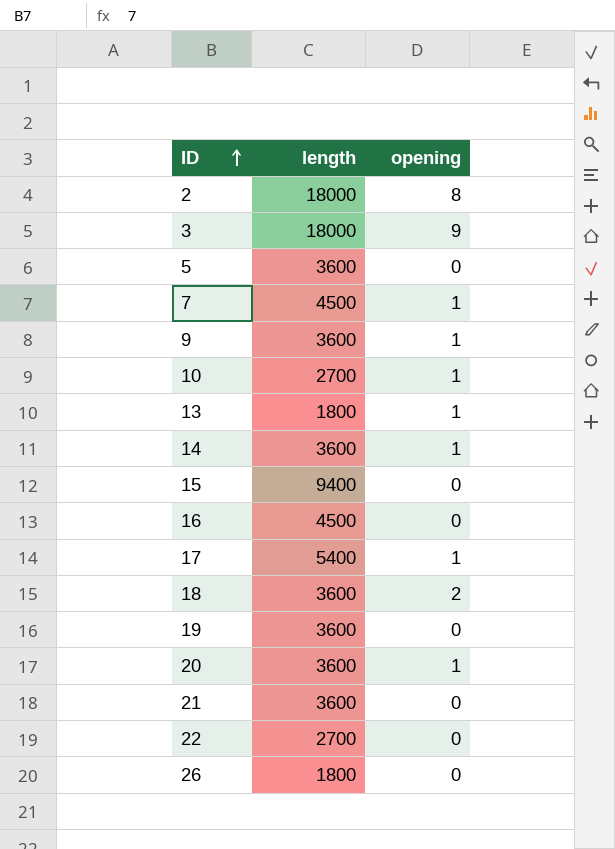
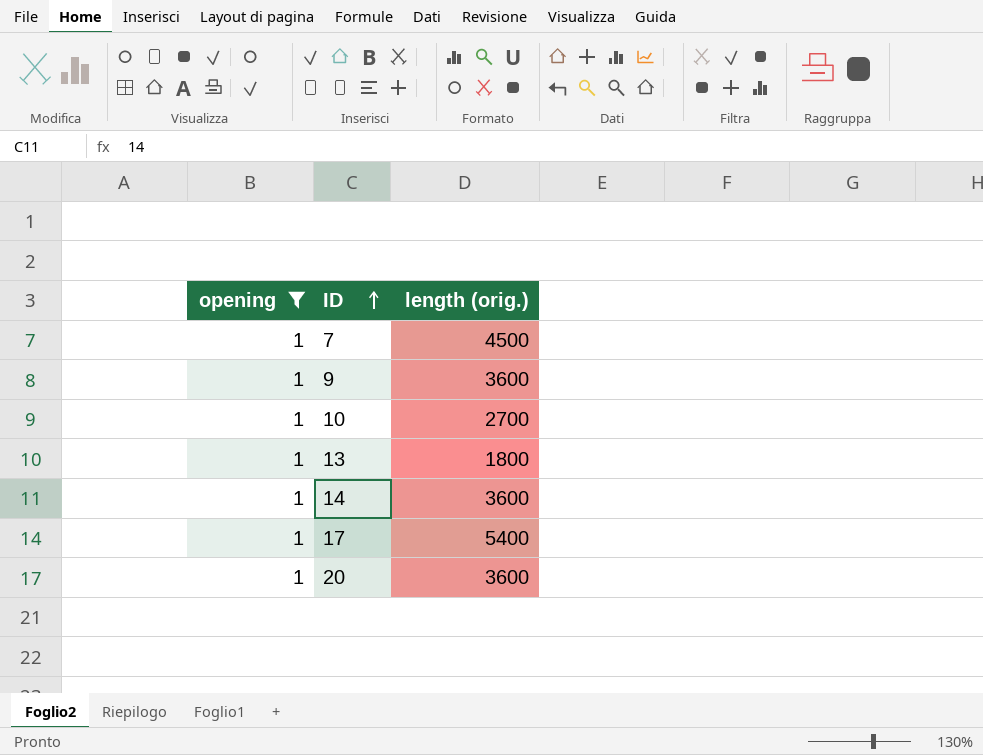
filter: none -> opening = 1
column opening | position: 3 -> 1
column name: length -> length (orig.)

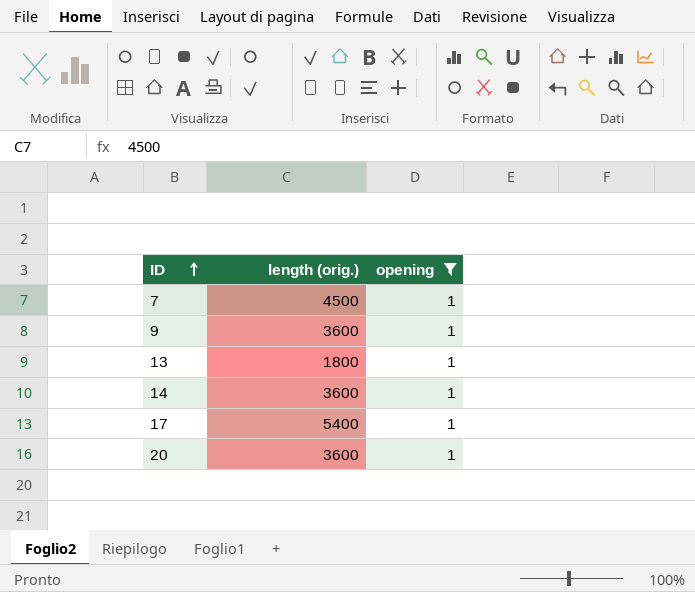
column opening | position: 1 -> 3
row 10: 1 | 2700 -> none

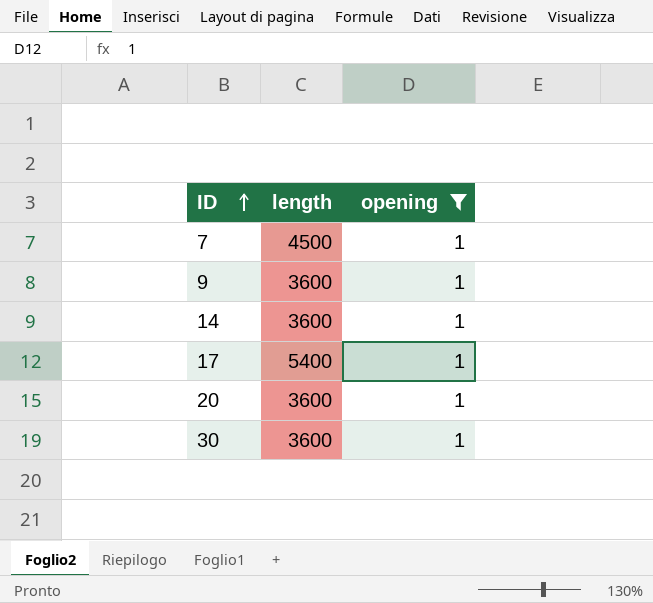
column name: length (orig.) -> length
row 13: 1800 | 1 -> none
row 30: none -> 3600 | 1

